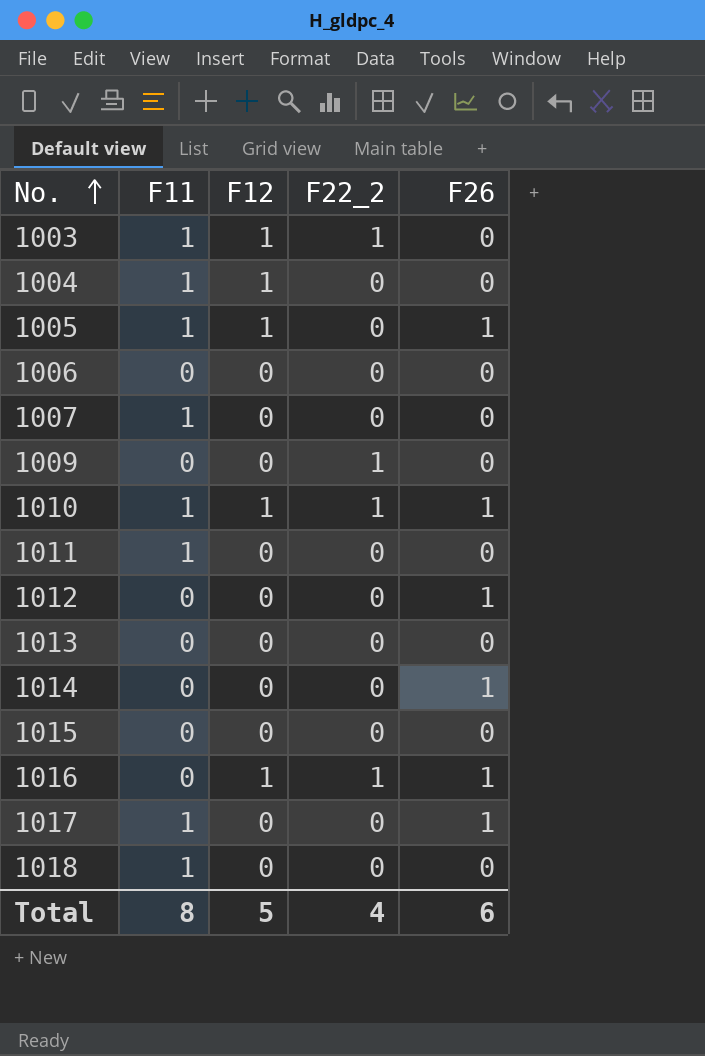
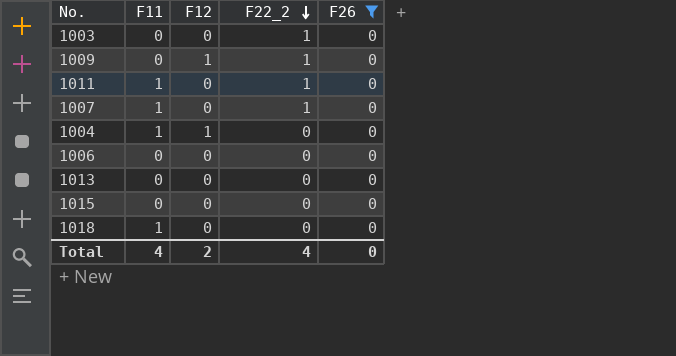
filter: none -> F26 = 0
row order: No. ascending -> F22_2 descending
1003 | F11: 1 -> 0
1003 | F12: 1 -> 0
1009 | F12: 0 -> 1
1011 | F22_2: 0 -> 1
1007 | F22_2: 0 -> 1
Total | F11: 8 -> 4
Total | F12: 5 -> 2
Total | F26: 6 -> 0

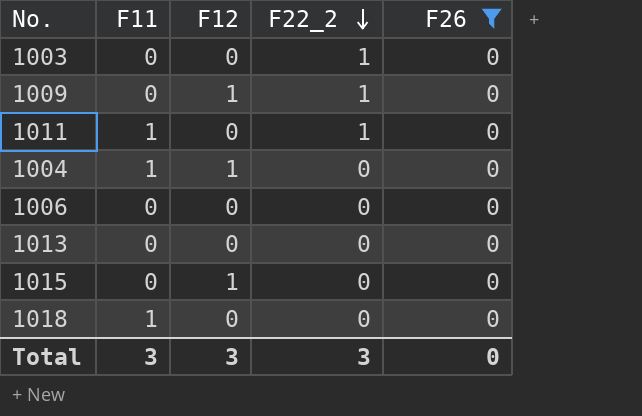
row 1007: 1 | 0 | 1 | 0 -> none
1015 | F12: 0 -> 1
Total | F11: 4 -> 3
Total | F12: 2 -> 3
Total | F22_2: 4 -> 3

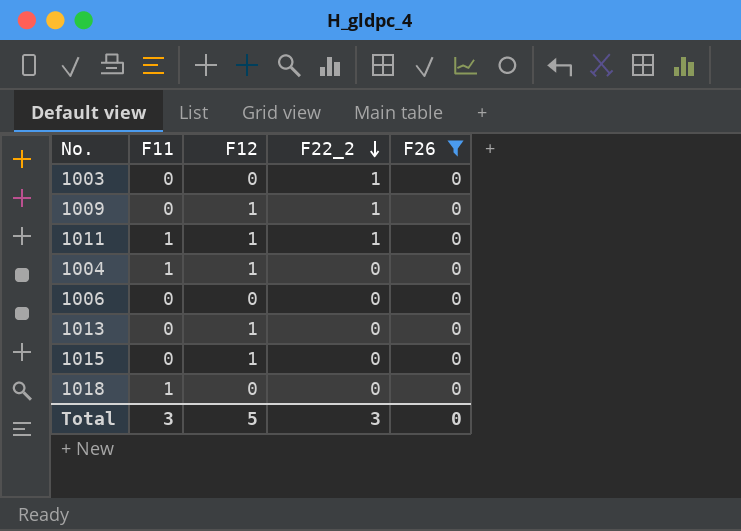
1011 | F12: 0 -> 1
1013 | F12: 0 -> 1
Total | F12: 3 -> 5

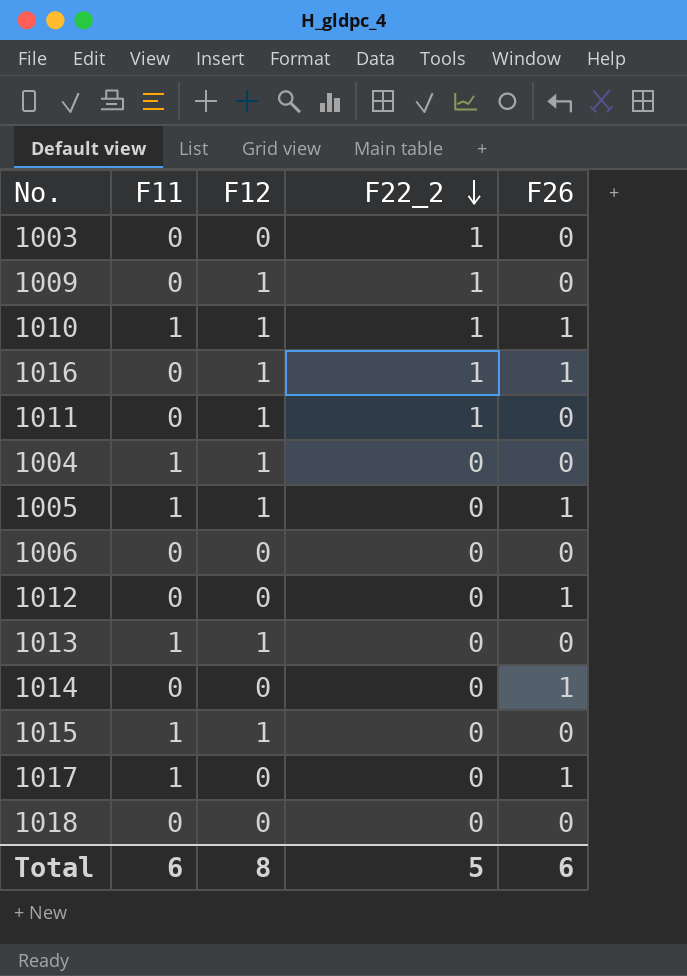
filter: F26 = 0 -> none
1011 | F11: 1 -> 0
1013 | F11: 0 -> 1
1015 | F11: 0 -> 1
1018 | F11: 1 -> 0
Total | F11: 3 -> 6
Total | F12: 5 -> 8
Total | F22_2: 3 -> 5
Total | F26: 0 -> 6

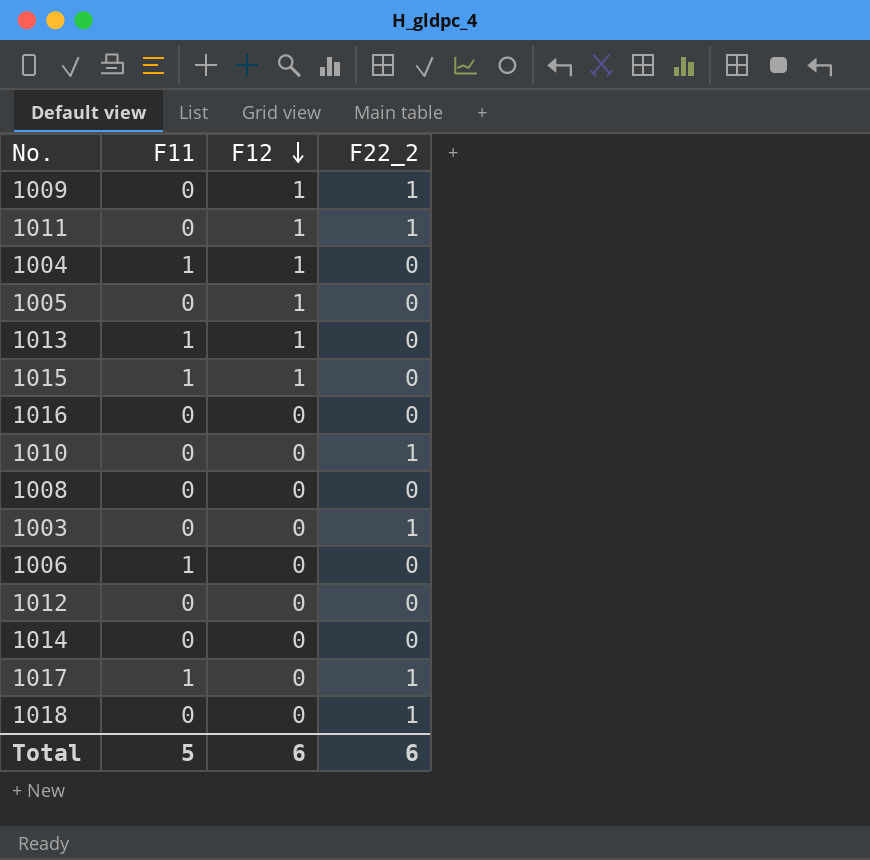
row order: F22_2 descending -> F12 descending
column F26 | position: 5 -> none
1005 | F11: 1 -> 0
1016 | F12: 1 -> 0
1016 | F22_2: 1 -> 0
1010 | F11: 1 -> 0
1010 | F12: 1 -> 0
row 1008: none -> 0 | 0 | 0
1006 | F11: 0 -> 1
1017 | F22_2: 0 -> 1
1018 | F22_2: 0 -> 1
Total | F11: 6 -> 5
Total | F12: 8 -> 6
Total | F22_2: 5 -> 6

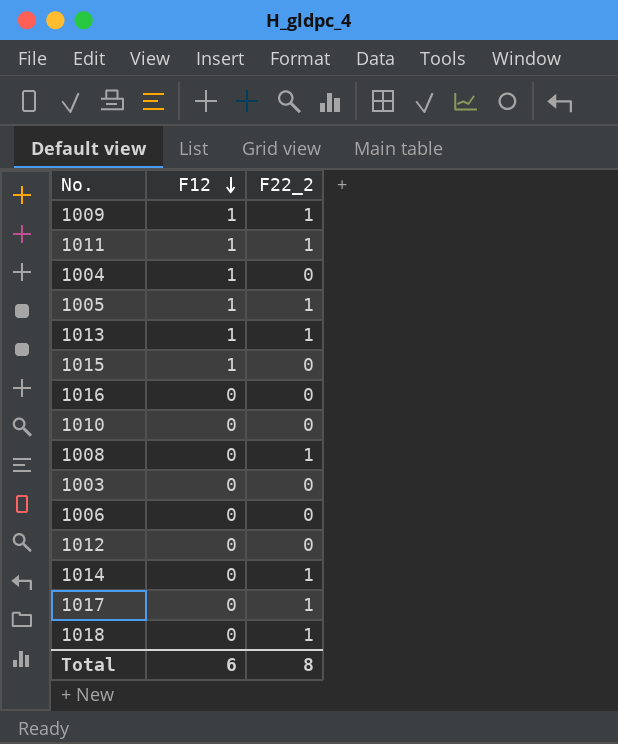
column F11 | position: 2 -> none
1005 | F22_2: 0 -> 1
1013 | F22_2: 0 -> 1
1010 | F22_2: 1 -> 0
1008 | F22_2: 0 -> 1
1003 | F22_2: 1 -> 0
1014 | F22_2: 0 -> 1
Total | F22_2: 6 -> 8

